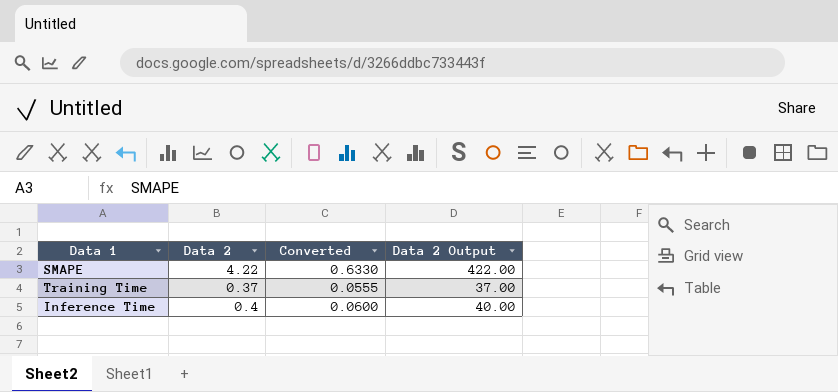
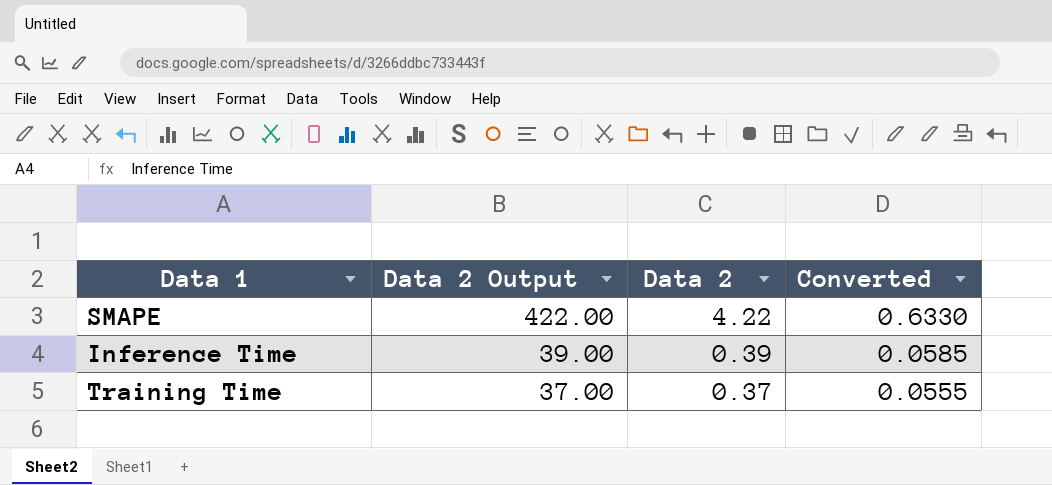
row order: none -> Data 2 Output descending
column Data 2 Output | position: 4 -> 2
Inference Time | Data 2 Output: 40.00 -> 39.00
Inference Time | Data 2: 0.4 -> 0.39
Inference Time | Converted: 0.0600 -> 0.0585

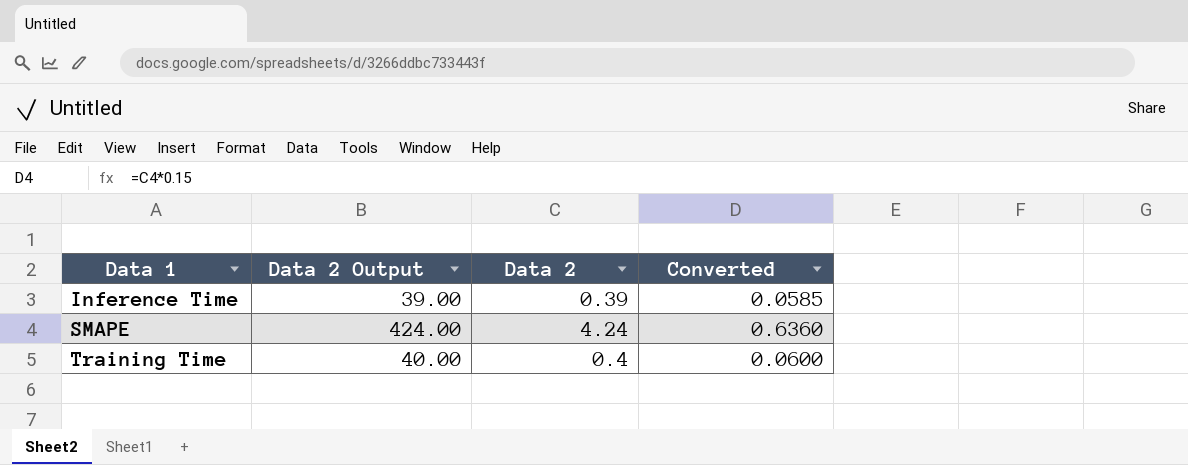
row order: Data 2 Output descending -> Data 1 ascending
SMAPE | Data 2 Output: 422.00 -> 424.00
SMAPE | Data 2: 4.22 -> 4.24
SMAPE | Converted: 0.6330 -> 0.6360
Training Time | Data 2 Output: 37.00 -> 40.00
Training Time | Data 2: 0.37 -> 0.4
Training Time | Converted: 0.0555 -> 0.0600

